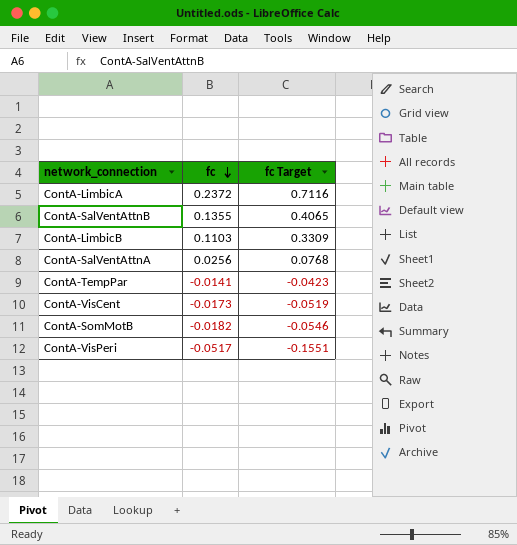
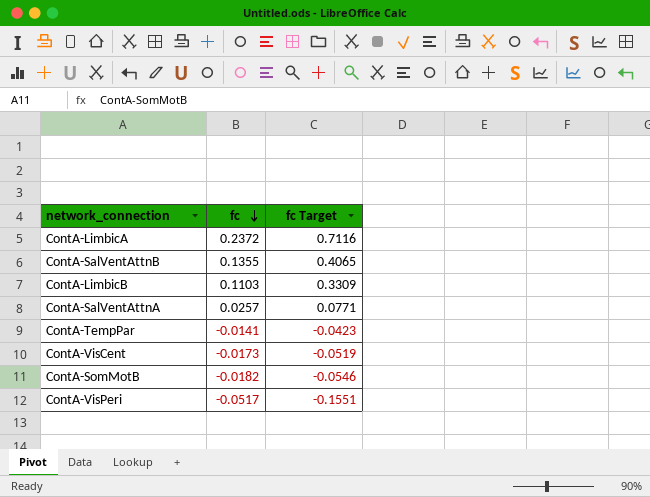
ContA-SalVentAttnA | fc: 0.0256 -> 0.0257
ContA-SalVentAttnA | fc Target: 0.0768 -> 0.0771

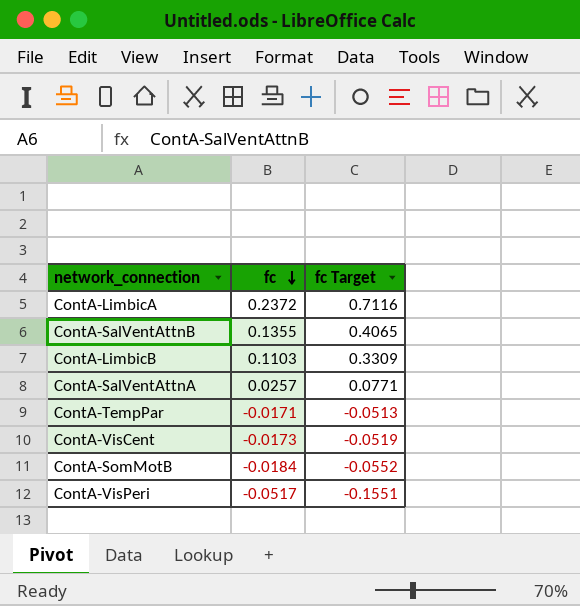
ContA-TempPar | fc: -0.0141 -> -0.0171
ContA-TempPar | fc Target: -0.0423 -> -0.0513
ContA-SomMotB | fc: -0.0182 -> -0.0184
ContA-SomMotB | fc Target: -0.0546 -> -0.0552

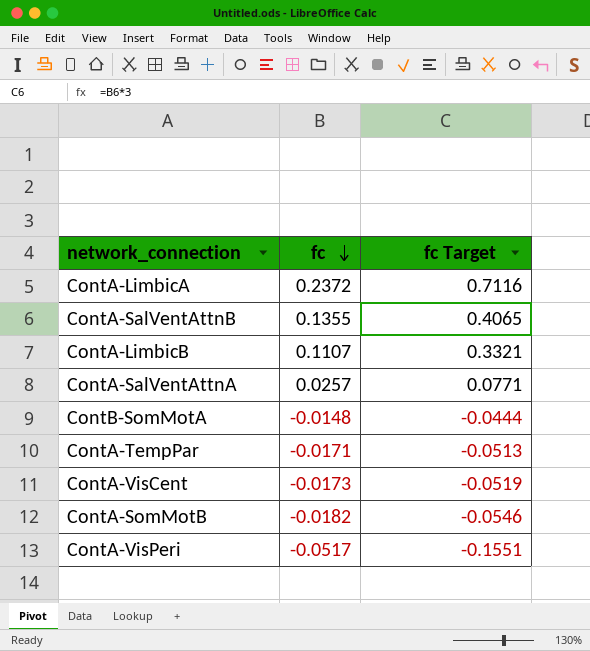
ContA-LimbicB | fc: 0.1103 -> 0.1107
ContA-LimbicB | fc Target: 0.3309 -> 0.3321
row ContB-SomMotA: none -> -0.0148 | -0.0444
ContA-SomMotB | fc: -0.0184 -> -0.0182
ContA-SomMotB | fc Target: -0.0552 -> -0.0546

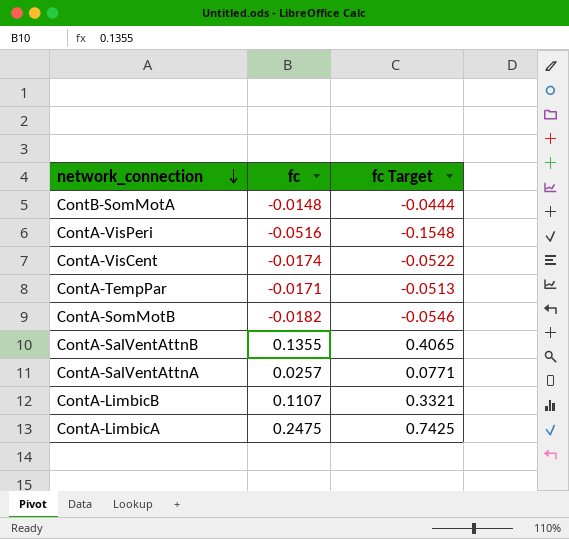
row order: fc descending -> network_connection descending
ContA-VisPeri | fc: -0.0517 -> -0.0516
ContA-VisPeri | fc Target: -0.1551 -> -0.1548
ContA-VisCent | fc: -0.0173 -> -0.0174
ContA-VisCent | fc Target: -0.0519 -> -0.0522
ContA-LimbicA | fc: 0.2372 -> 0.2475
ContA-LimbicA | fc Target: 0.7116 -> 0.7425

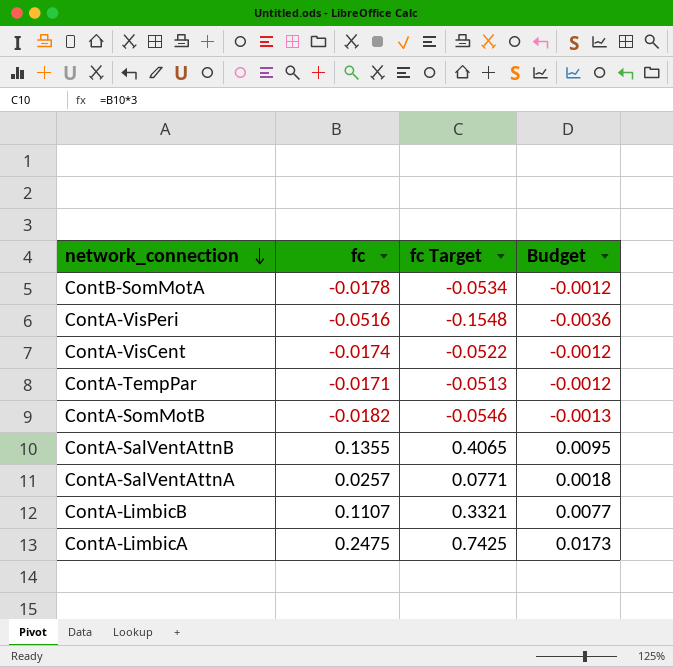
column Budget | formula: none -> [fc] * 0.07
ContB-SomMotA | fc: -0.0148 -> -0.0178
ContB-SomMotA | fc Target: -0.0444 -> -0.0534

